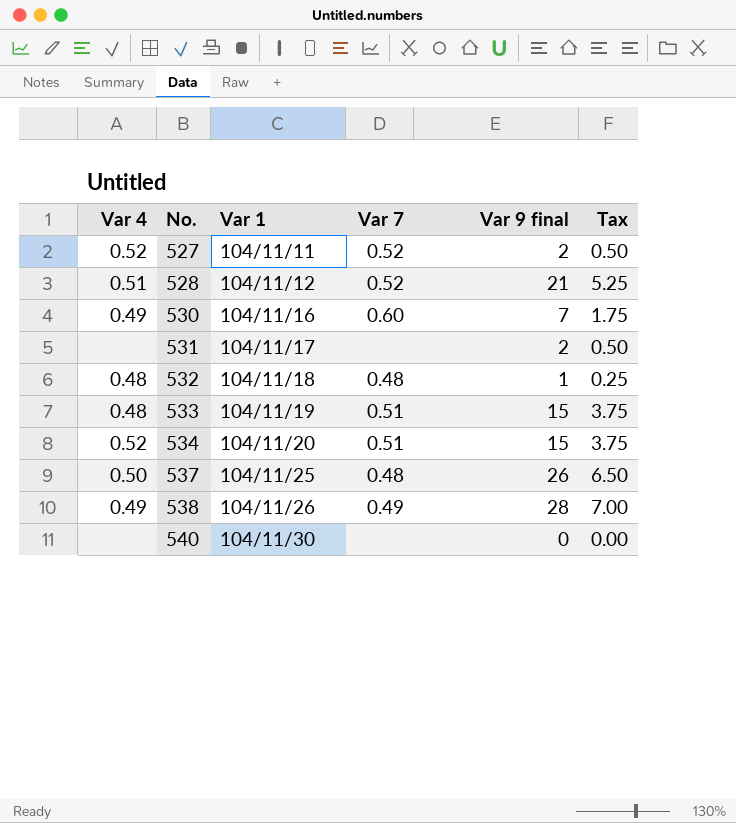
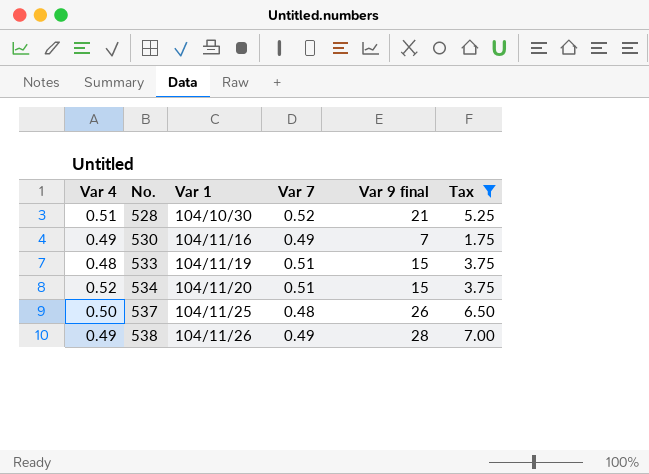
filter: none -> Tax >= 1.75
528 | Var 1: 104/11/12 -> 104/10/30
530 | Var 7: 0.60 -> 0.49

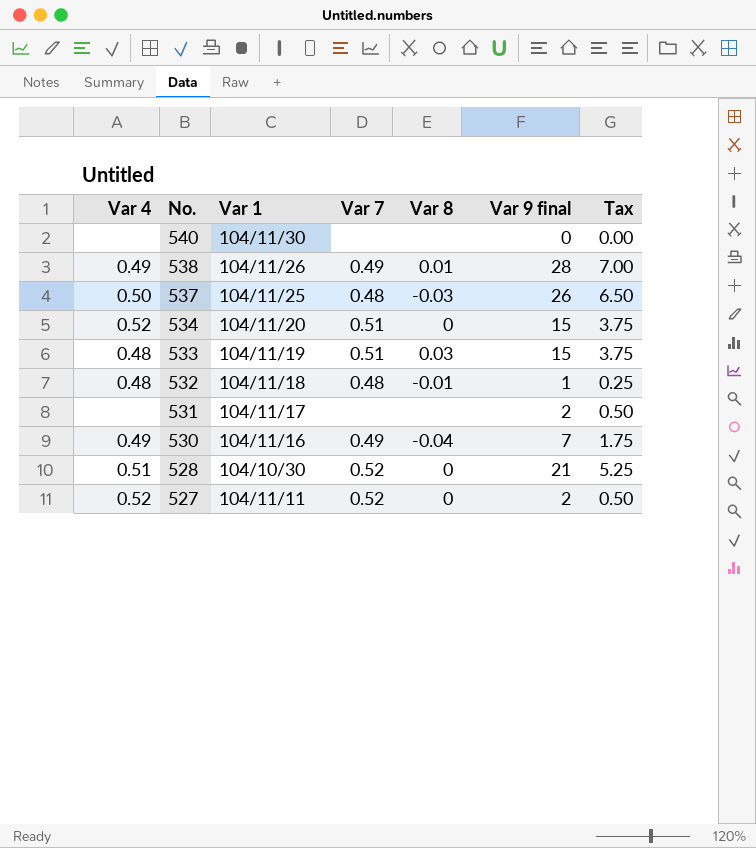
filter: Tax >= 1.75 -> none
row order: No. ascending -> No. descending
column Var 8 | position: none -> 5

